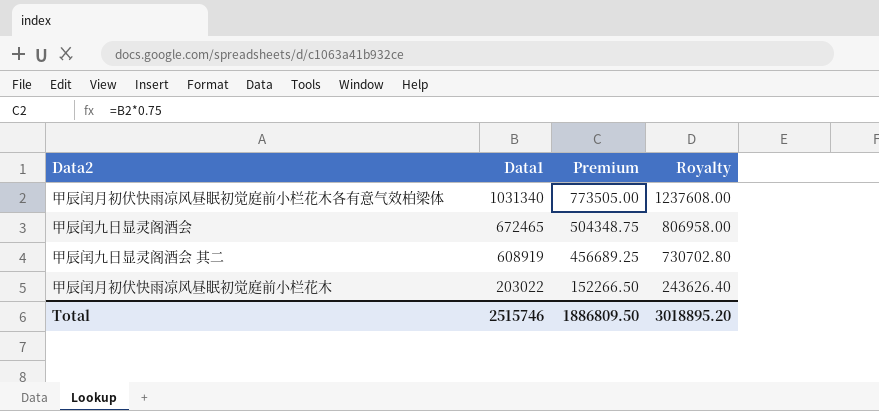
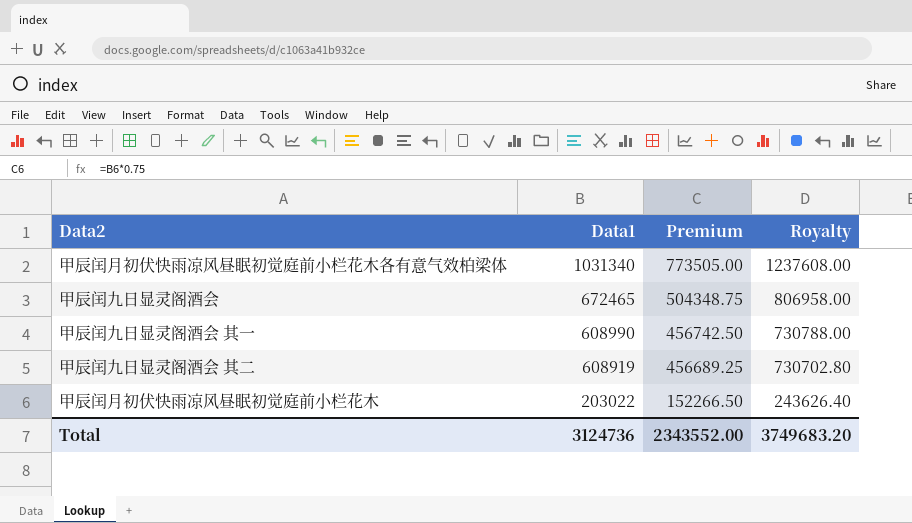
row 甲辰闰九日显灵阁酒会 其一: none -> 608990 | 456742.50 | 730788.00
Total | Data1: 2515746 -> 3124736
Total | Premium: 1886809.50 -> 2343552.00
Total | Royalty: 3018895.20 -> 3749683.20

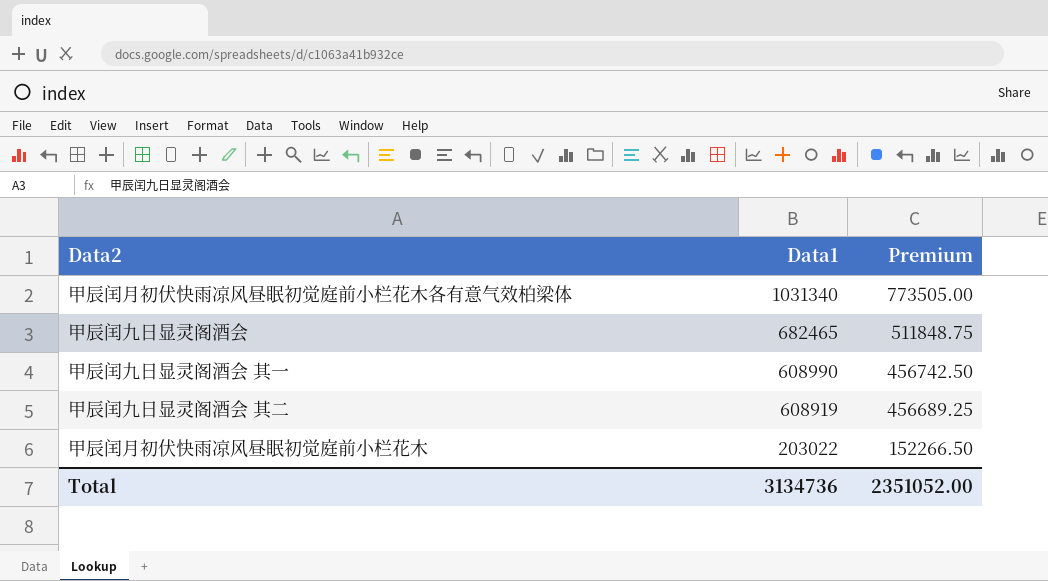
column Royalty | formula: [Data1] * 1.2 -> none
甲辰闰九日显灵阁酒会 | Data1: 672465 -> 682465
甲辰闰九日显灵阁酒会 | Premium: 504348.75 -> 511848.75
Total | Data1: 3124736 -> 3134736
Total | Premium: 2343552.00 -> 2351052.00

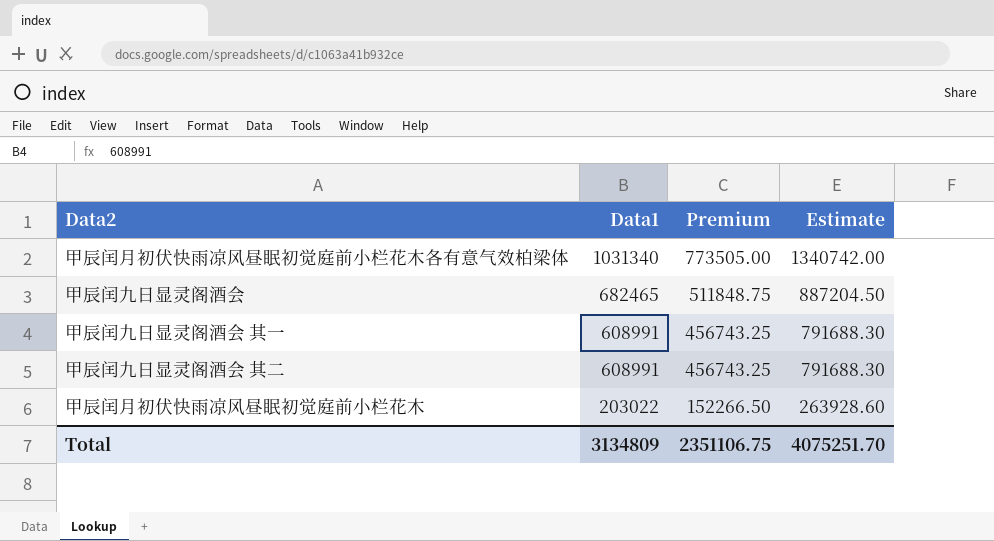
column Estimate | formula: none -> [Data1] * 1.3
甲辰闰九日显灵阁酒会 其一 | Data1: 608990 -> 608991
甲辰闰九日显灵阁酒会 其一 | Premium: 456742.50 -> 456743.25
甲辰闰九日显灵阁酒会 其二 | Data1: 608919 -> 608991
甲辰闰九日显灵阁酒会 其二 | Premium: 456689.25 -> 456743.25
Total | Data1: 3134736 -> 3134809
Total | Premium: 2351052.00 -> 2351106.75

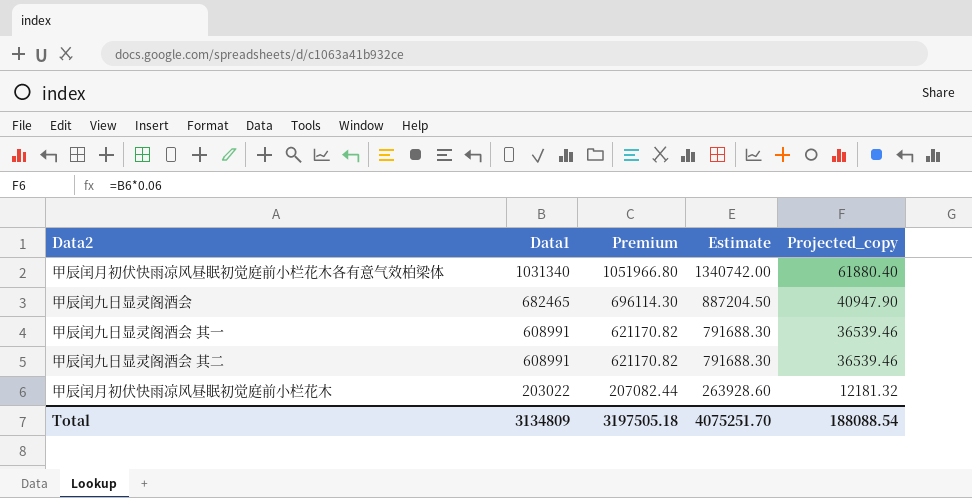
column Premium | formula: [Data1] * 0.75 -> [Data1] * 1.02
column Projected_copy | formula: none -> [Data1] * 0.06
Total | Premium: 2351106.75 -> 3197505.18

